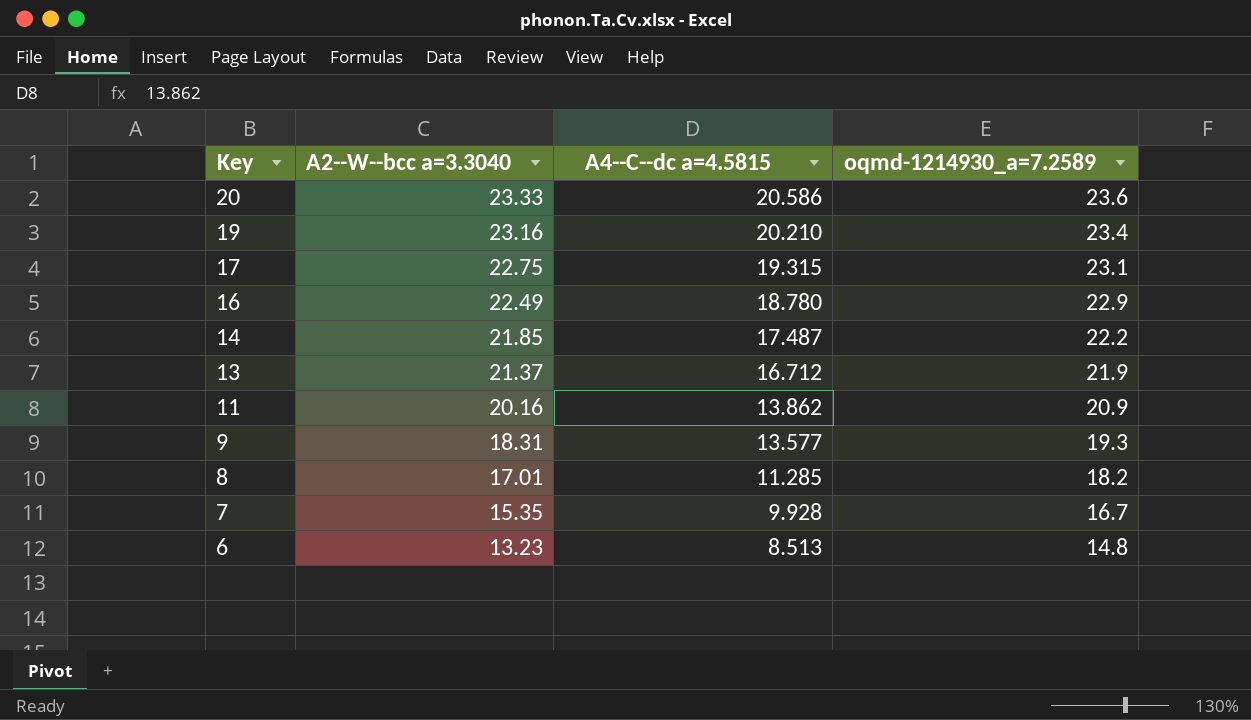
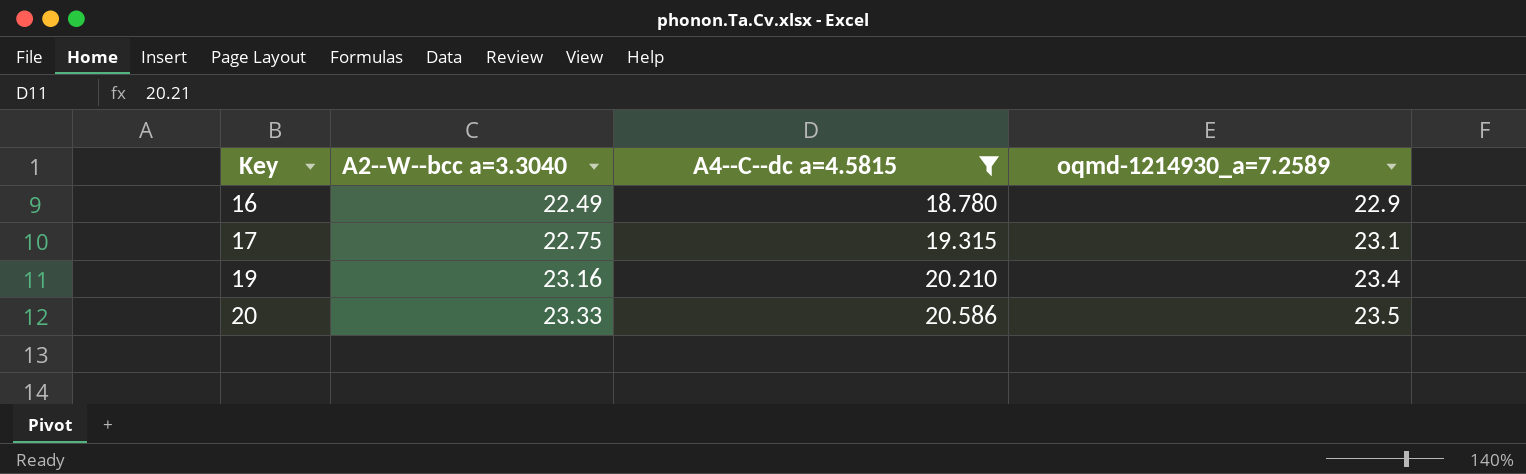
filter: none -> A4--C--dc a=4.5815 >= 18.780
row order: Key descending -> Key ascending
20 | oqmd-1214930_a=7.2589: 23.6 -> 23.5

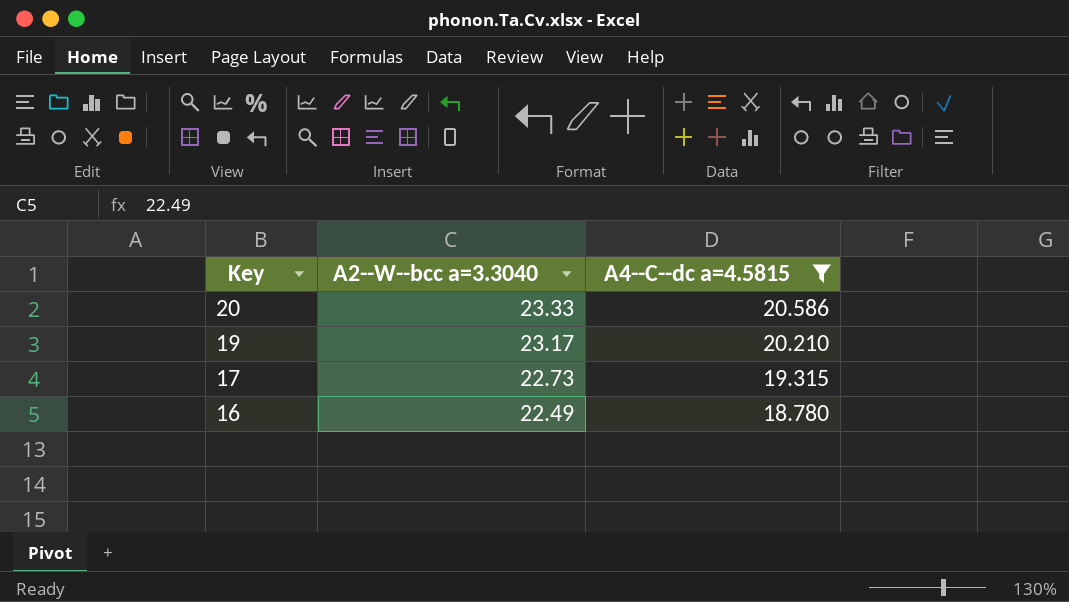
row order: Key ascending -> Key descending
column oqmd-1214930_a=7.2589 | position: 4 -> none
19 | A2--W--bcc a=3.3040: 23.16 -> 23.17
17 | A2--W--bcc a=3.3040: 22.75 -> 22.73

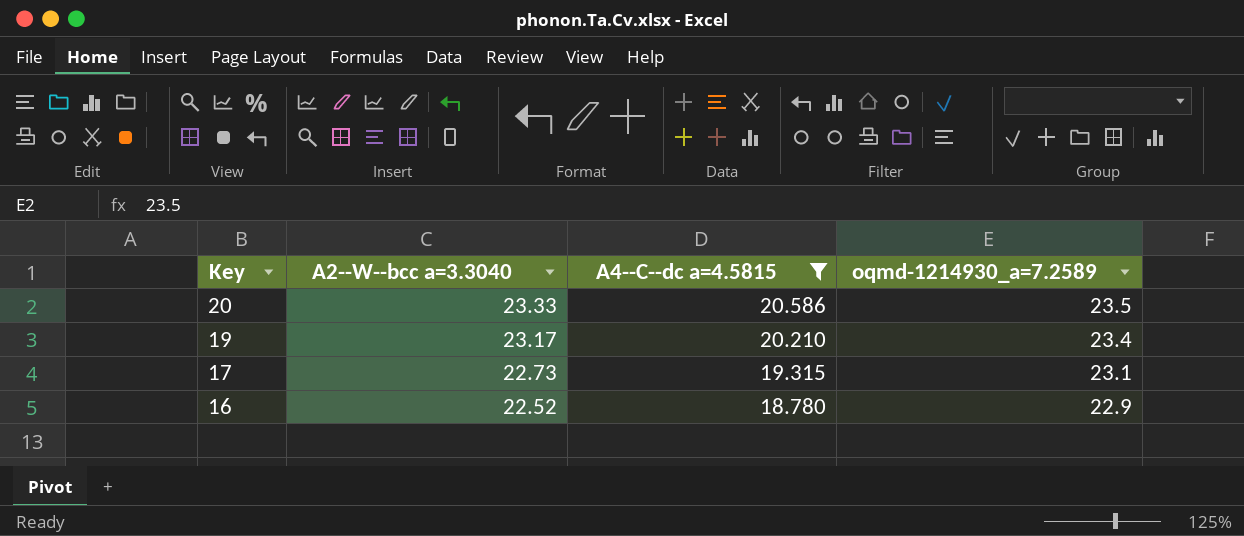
column oqmd-1214930_a=7.2589 | position: none -> 4
16 | A2--W--bcc a=3.3040: 22.49 -> 22.52

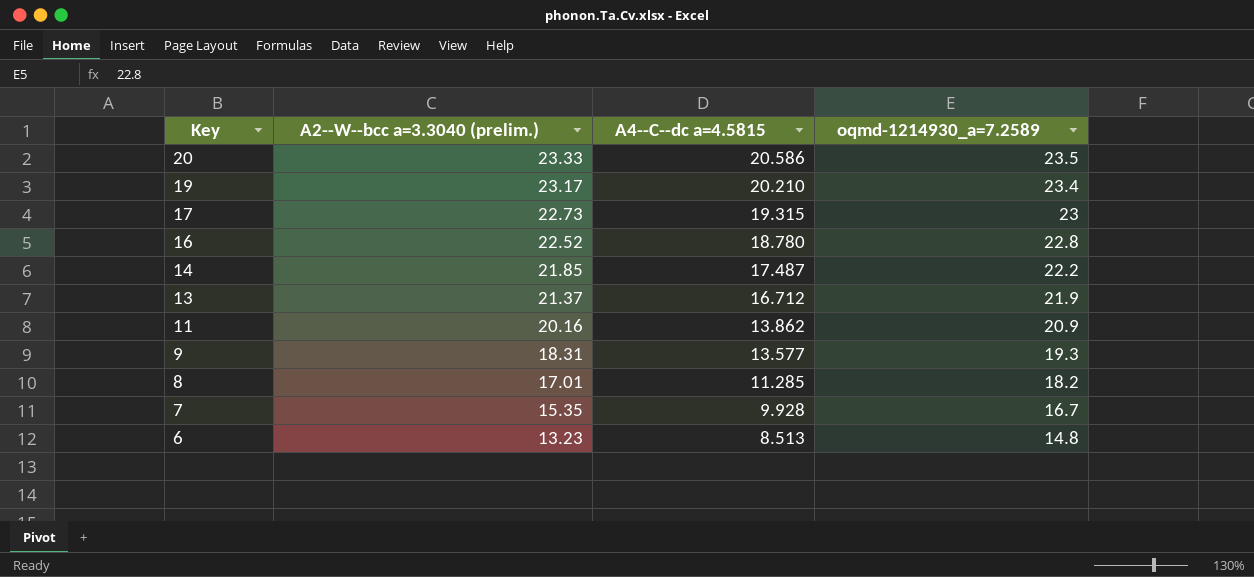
filter: A4--C--dc a=4.5815 >= 18.780 -> none
column name: A2--W--bcc a=3.3040 -> A2--W--bcc a=3.3040 (prelim.)
17 | oqmd-1214930_a=7.2589: 23.1 -> 23
16 | oqmd-1214930_a=7.2589: 22.9 -> 22.8

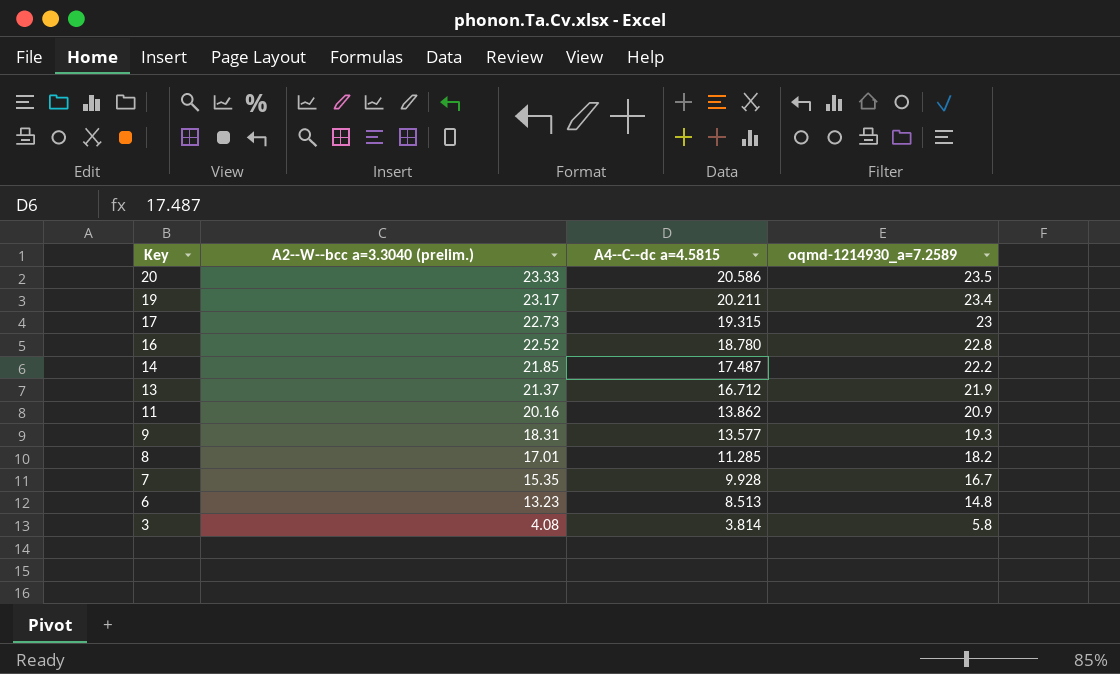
19 | A4--C--dc a=4.5815: 20.210 -> 20.211
row 3: none -> 4.08 | 3.814 | 5.8

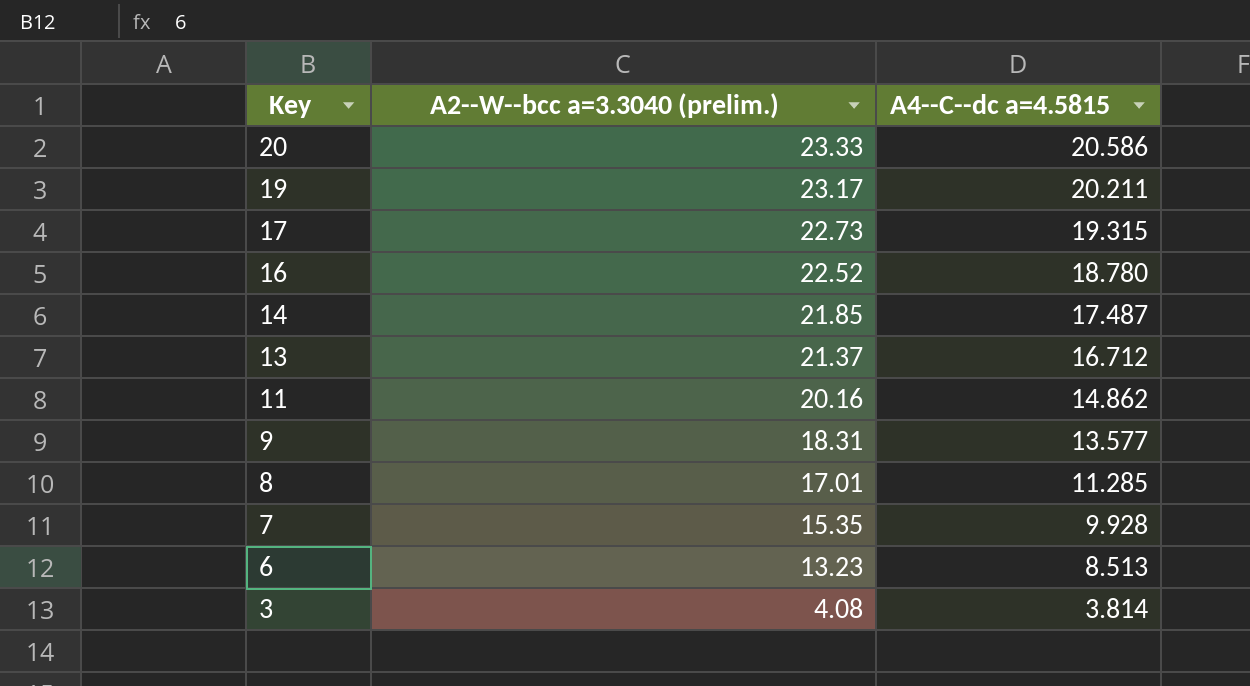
column oqmd-1214930_a=7.2589 | position: 4 -> none
11 | A4--C--dc a=4.5815: 13.862 -> 14.862

